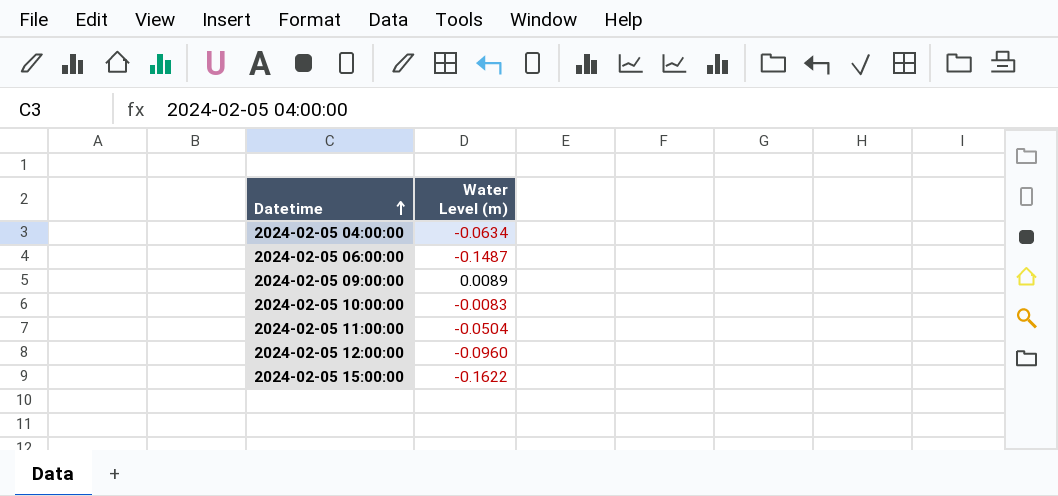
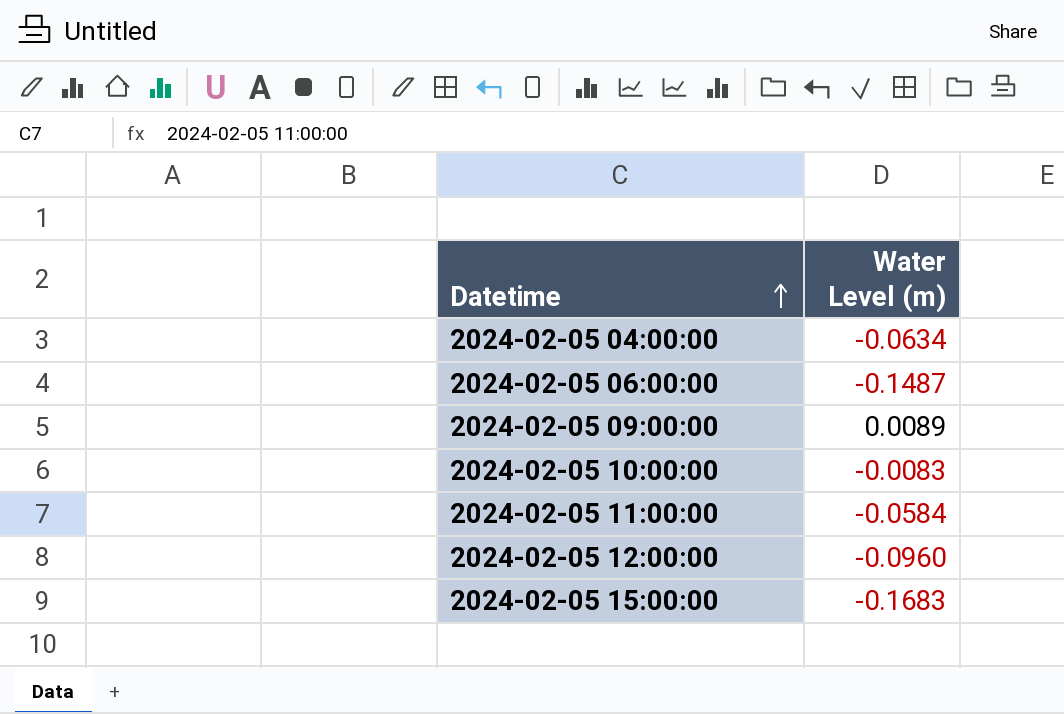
2024-02-05 11:00:00 | Water Level (m): -0.0504 -> -0.0584
2024-02-05 15:00:00 | Water Level (m): -0.1622 -> -0.1683

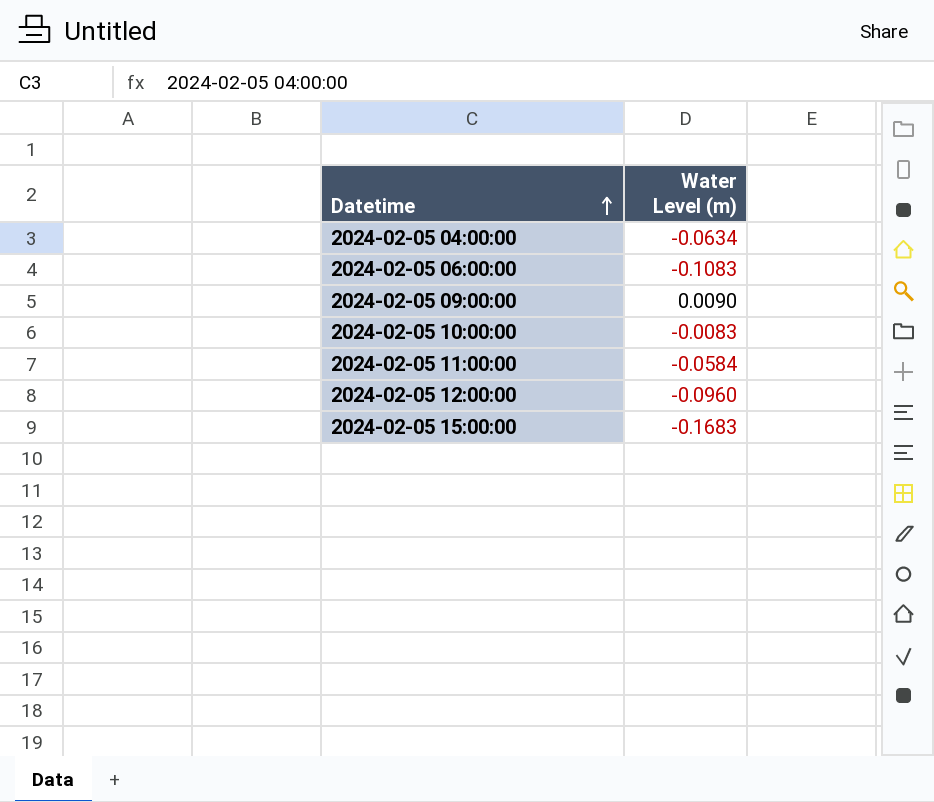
2024-02-05 06:00:00 | Water Level (m): -0.1487 -> -0.1083
2024-02-05 09:00:00 | Water Level (m): 0.0089 -> 0.0090

